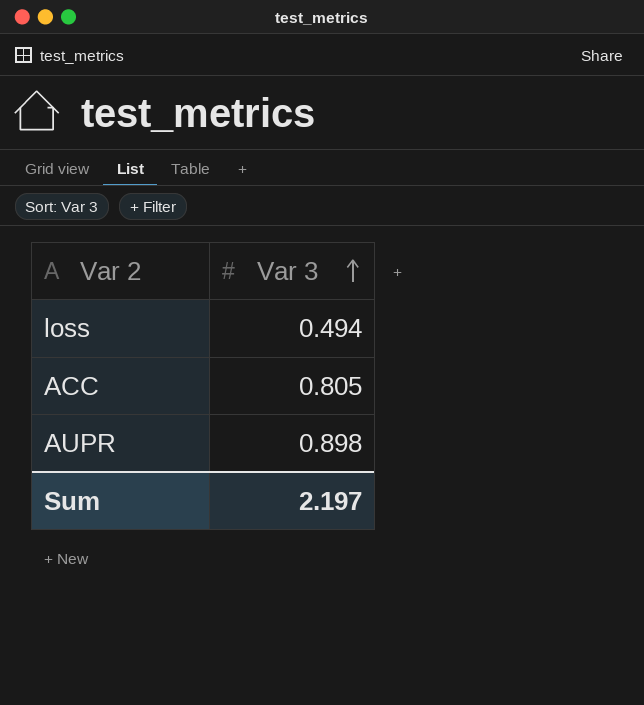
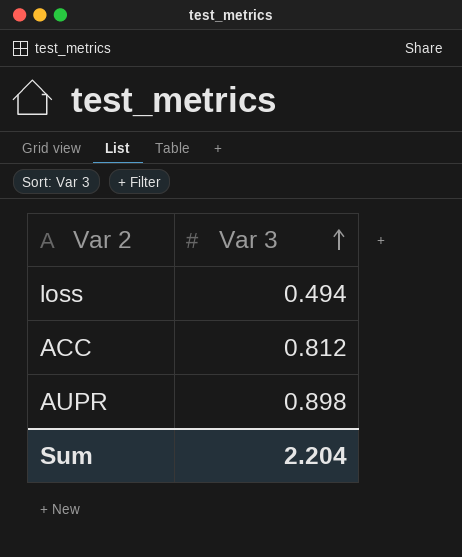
ACC | Var 3: 0.805 -> 0.812
Sum | Var 3: 2.197 -> 2.204

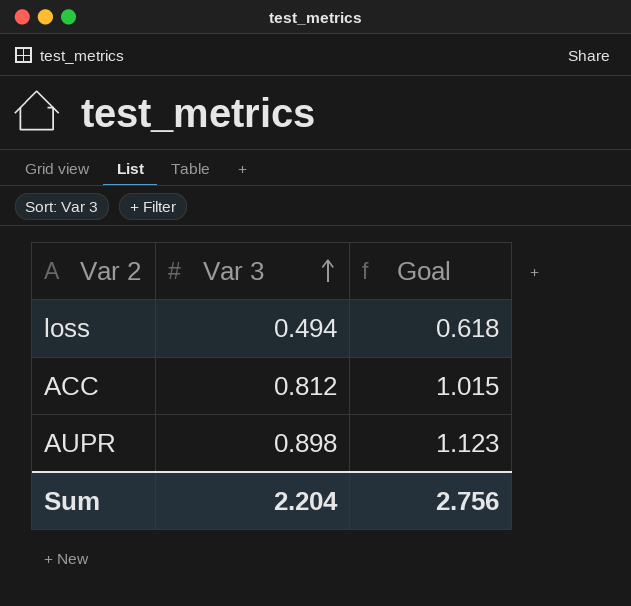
column Goal | formula: none -> [Var 3] * 1.25

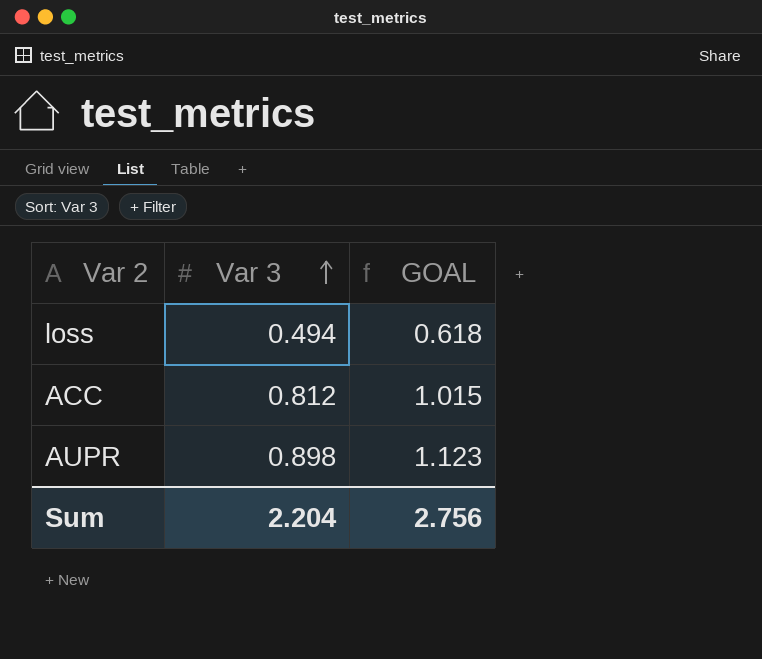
column name: Goal -> GOAL

